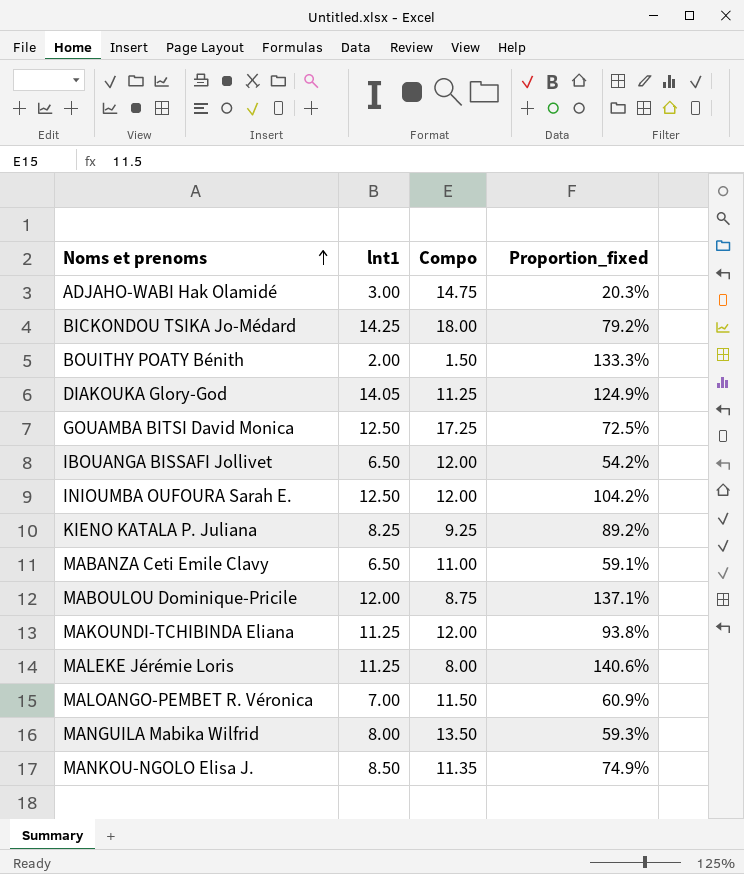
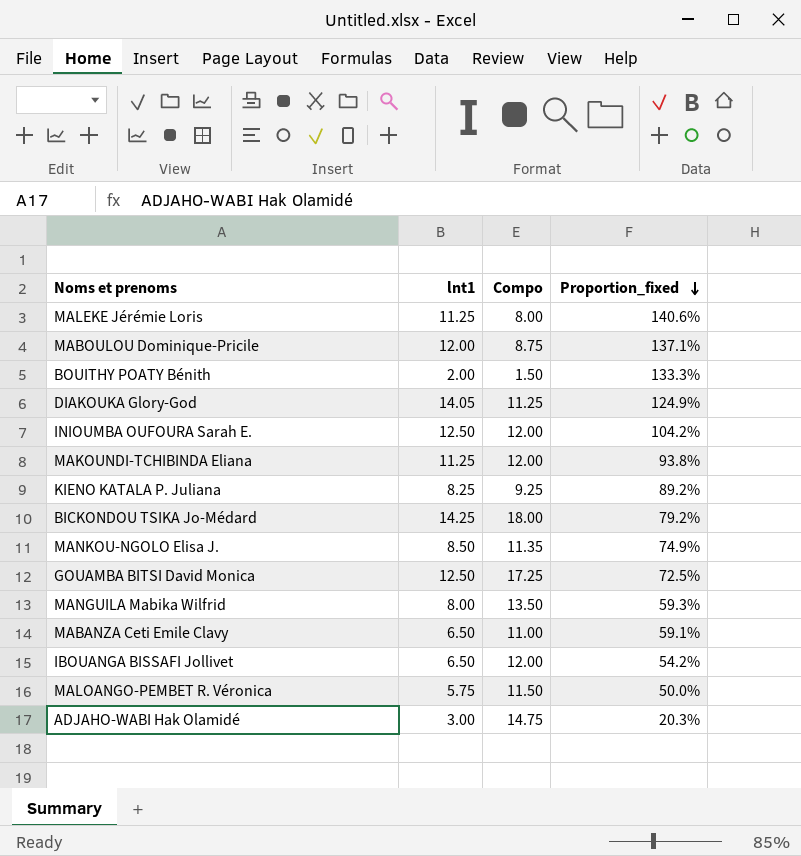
row order: Noms et prenoms ascending -> Proportion_fixed descending
MALOANGO-PEMBET R. Véronica | lnt1: 7.00 -> 5.75
MALOANGO-PEMBET R. Véronica | Proportion_fixed: 60.9% -> 50.0%

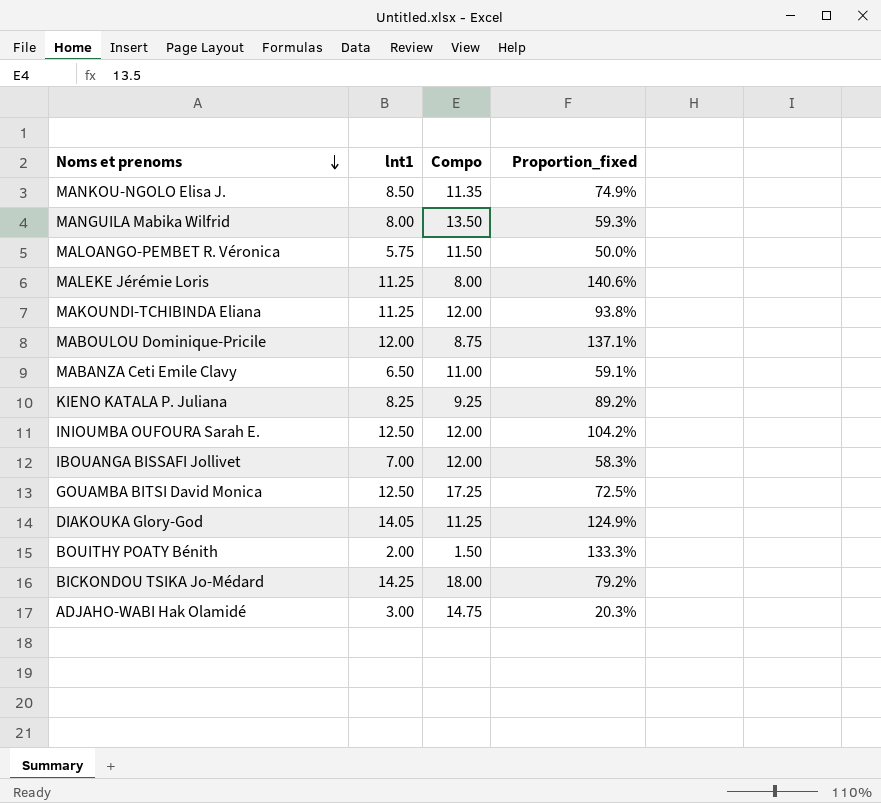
row order: Proportion_fixed descending -> Noms et prenoms descending
IBOUANGA BISSAFI Jollivet | lnt1: 6.50 -> 7.00
IBOUANGA BISSAFI Jollivet | Proportion_fixed: 54.2% -> 58.3%

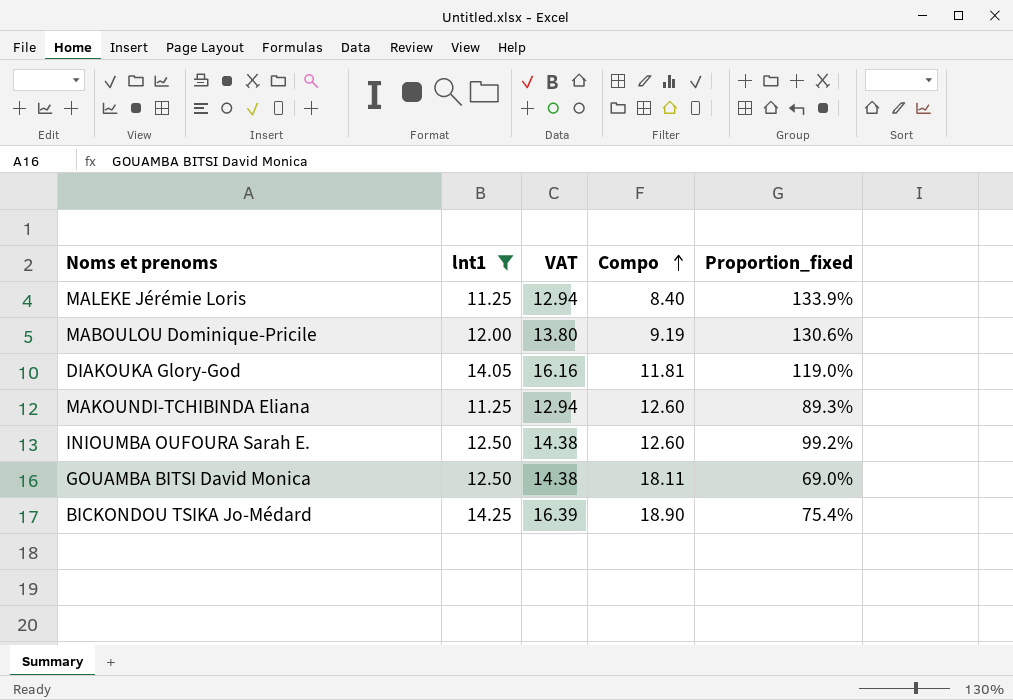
filter: none -> lnt1 >= 11.25
row order: Noms et prenoms descending -> Compo ascending
column VAT | formula: none -> [lnt1] * 1.15
MALEKE Jérémie Loris | Compo: 8.00 -> 8.40
MALEKE Jérémie Loris | Proportion_fixed: 140.6% -> 133.9%
MABOULOU Dominique-Pricile | Compo: 8.75 -> 9.19
MABOULOU Dominique-Pricile | Proportion_fixed: 137.1% -> 130.6%
DIAKOUKA Glory-God | Compo: 11.25 -> 11.81
DIAKOUKA Glory-God | Proportion_fixed: 124.9% -> 119.0%
MAKOUNDI-TCHIBINDA Eliana | Compo: 12.00 -> 12.60
MAKOUNDI-TCHIBINDA Eliana | Proportion_fixed: 93.8% -> 89.3%
INIOUMBA OUFOURA Sarah E. | Compo: 12.00 -> 12.60
INIOUMBA OUFOURA Sarah E. | Proportion_fixed: 104.2% -> 99.2%
GOUAMBA BITSI David Monica | Compo: 17.25 -> 18.11
GOUAMBA BITSI David Monica | Proportion_fixed: 72.5% -> 69.0%
BICKONDOU TSIKA Jo-Médard | Compo: 18.00 -> 18.90
BICKONDOU TSIKA Jo-Médard | Proportion_fixed: 79.2% -> 75.4%

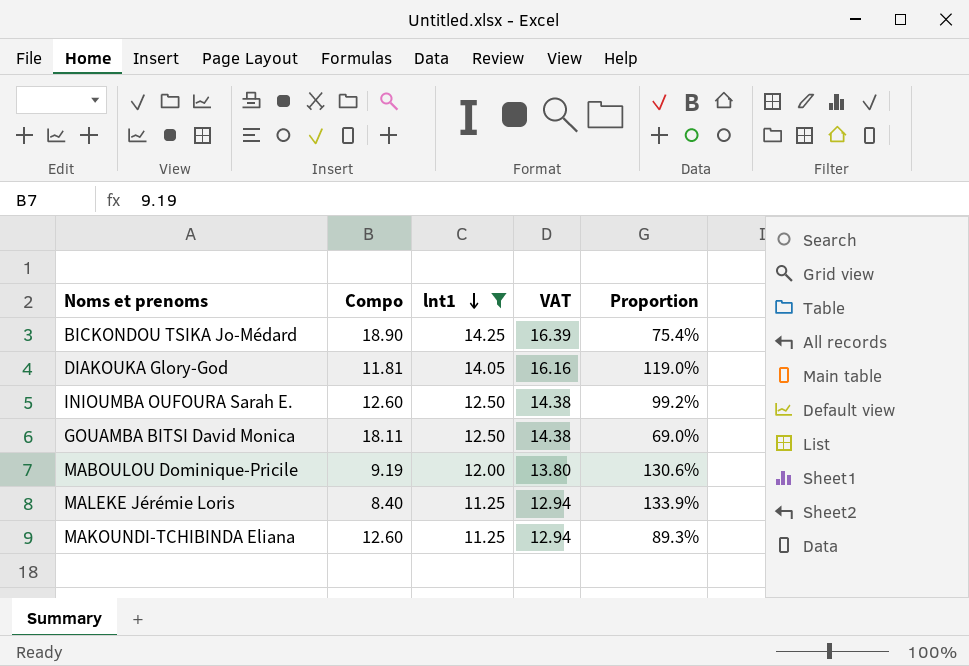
row order: Compo ascending -> lnt1 descending
column Compo | position: 4 -> 2
column name: Proportion_fixed -> Proportion

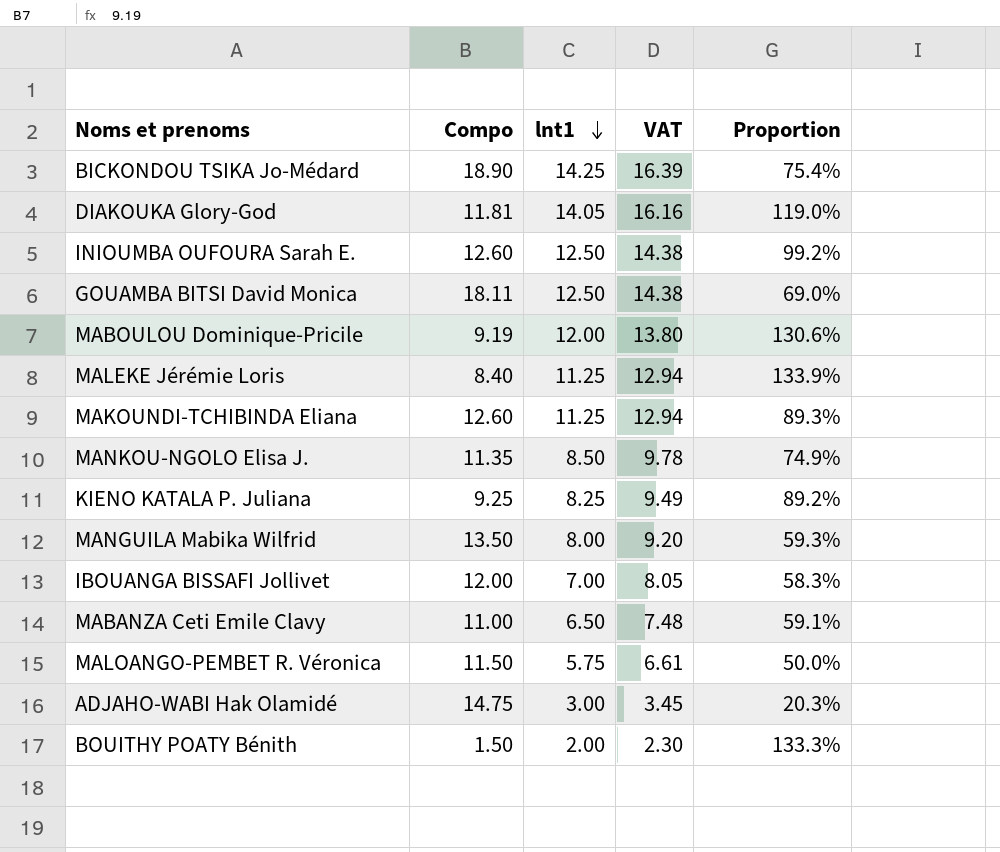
filter: lnt1 >= 11.25 -> none

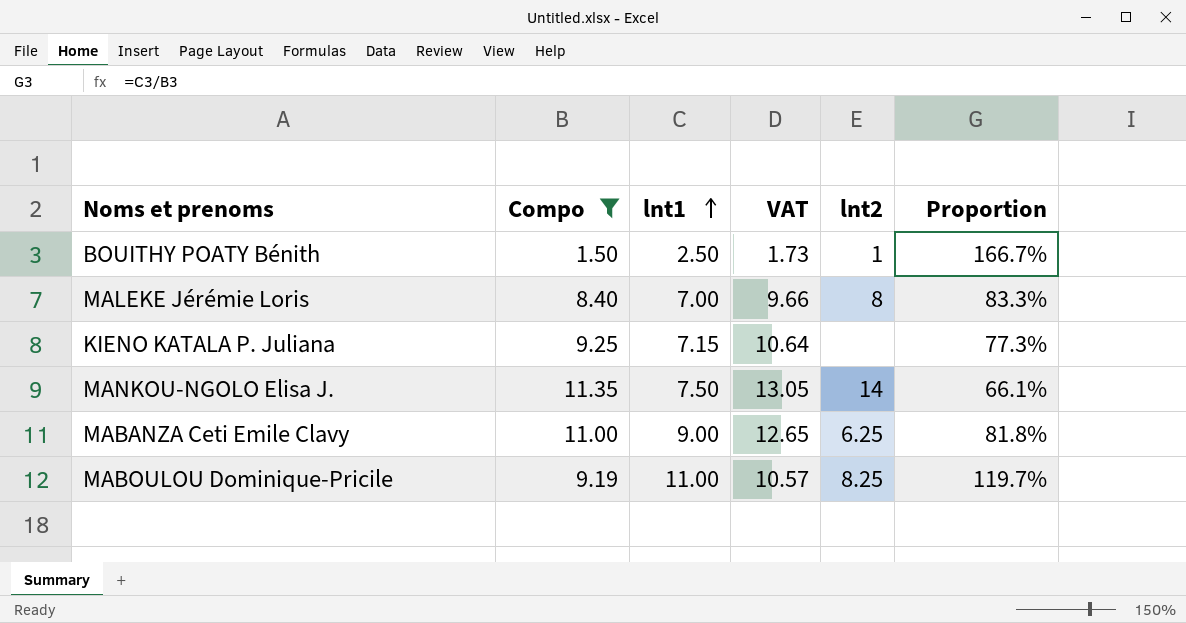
filter: none -> Compo <= 11.35
row order: lnt1 descending -> lnt1 ascending
column VAT | formula: [lnt1] * 1.15 -> [Compo] * 1.15
column lnt2 | position: none -> 5
BOUITHY POATY Bénith | lnt1: 2.00 -> 2.50
BOUITHY POATY Bénith | Proportion: 133.3% -> 166.7%
MALEKE Jérémie Loris | lnt1: 11.25 -> 7.00
MALEKE Jérémie Loris | Proportion: 133.9% -> 83.3%
KIENO KATALA P. Juliana | lnt1: 8.25 -> 7.15
KIENO KATALA P. Juliana | Proportion: 89.2% -> 77.3%
MANKOU-NGOLO Elisa J. | lnt1: 8.50 -> 7.50
MANKOU-NGOLO Elisa J. | Proportion: 74.9% -> 66.1%
MABANZA Ceti Emile Clavy | lnt1: 6.50 -> 9.00
MABANZA Ceti Emile Clavy | Proportion: 59.1% -> 81.8%
MABOULOU Dominique-Pricile | lnt1: 12.00 -> 11.00
MABOULOU Dominique-Pricile | Proportion: 130.6% -> 119.7%

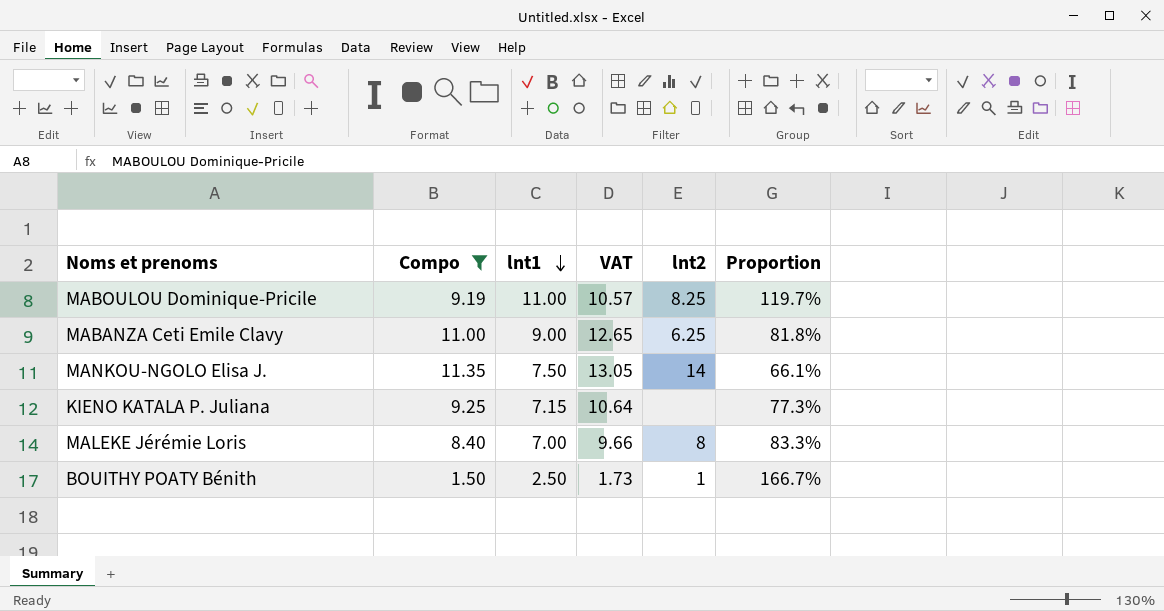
row order: lnt1 ascending -> lnt1 descending

